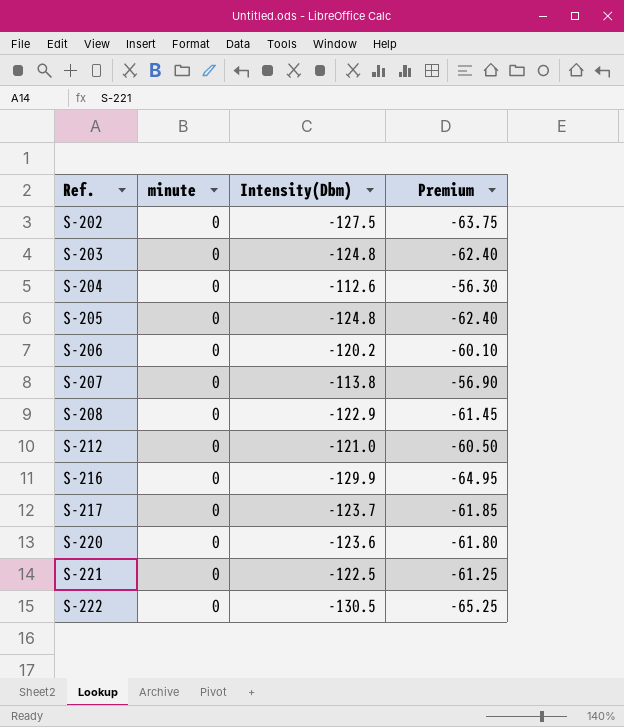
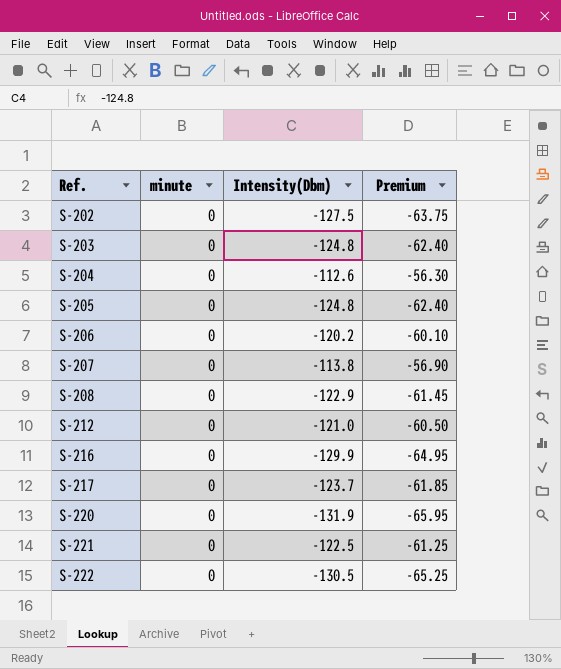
S-220 | Intensity(Dbm): -123.6 -> -131.9
S-220 | Premium: -61.80 -> -65.95

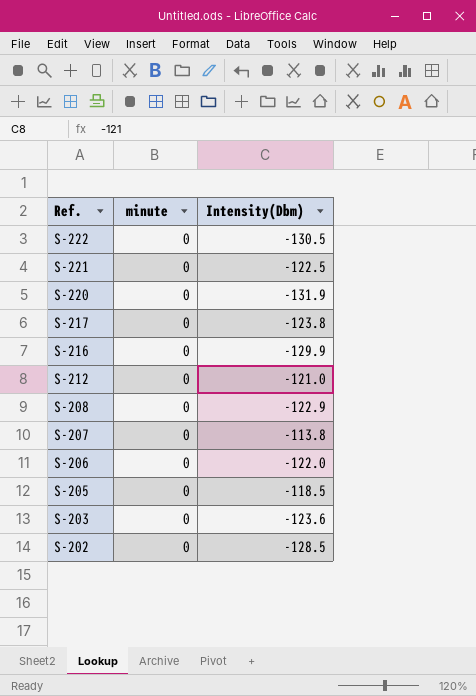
row order: Ref. ascending -> Ref. descending
column Premium | formula: [Intensity(Dbm)] * 0.5 -> none
row S-204: 0 | -112.6 | -56.30 -> none
S-217 | Intensity(Dbm): -123.7 -> -123.8
S-206 | Intensity(Dbm): -120.2 -> -122.0
S-205 | Intensity(Dbm): -124.8 -> -118.5
S-203 | Intensity(Dbm): -124.8 -> -123.6
S-202 | Intensity(Dbm): -127.5 -> -128.5

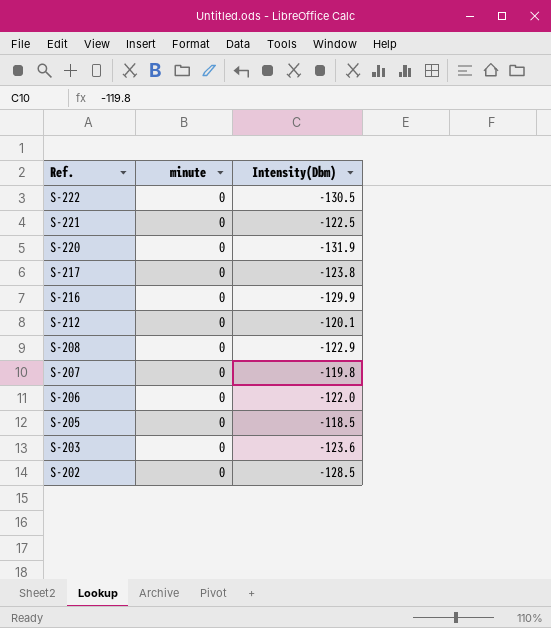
S-212 | Intensity(Dbm): -121.0 -> -120.1
S-207 | Intensity(Dbm): -113.8 -> -119.8

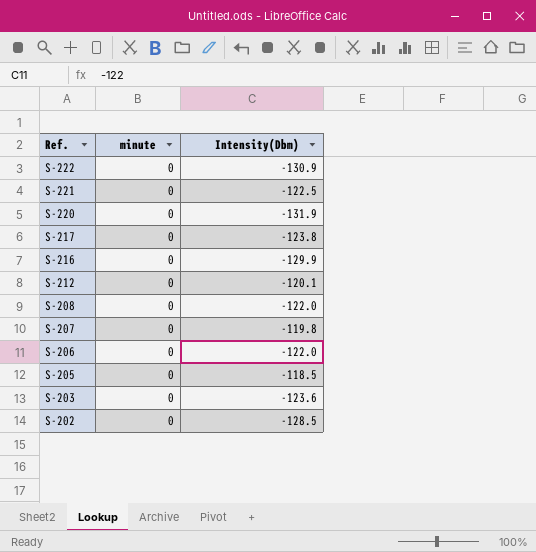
S-222 | Intensity(Dbm): -130.5 -> -130.9
S-208 | Intensity(Dbm): -122.9 -> -122.0

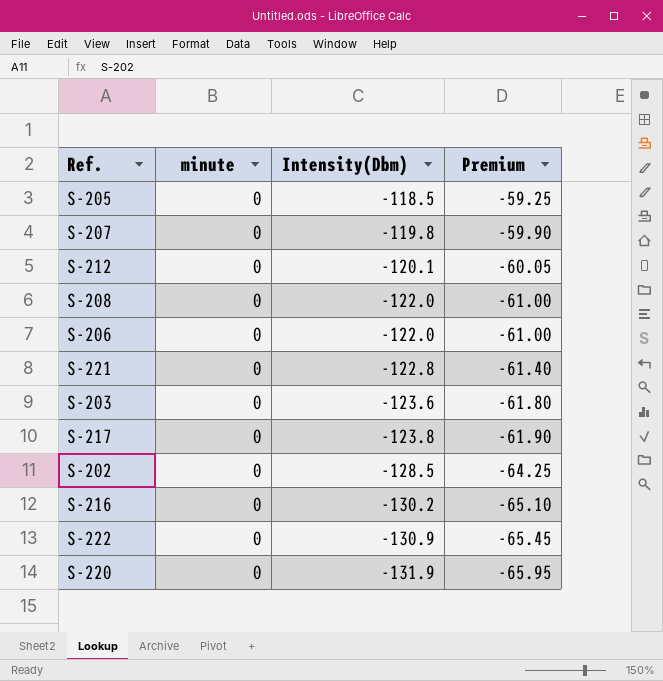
row order: Ref. descending -> Intensity(Dbm) descending
column Premium | formula: none -> [Intensity(Dbm)] * 0.5
S-221 | Intensity(Dbm): -122.5 -> -122.8
S-216 | Intensity(Dbm): -129.9 -> -130.2

